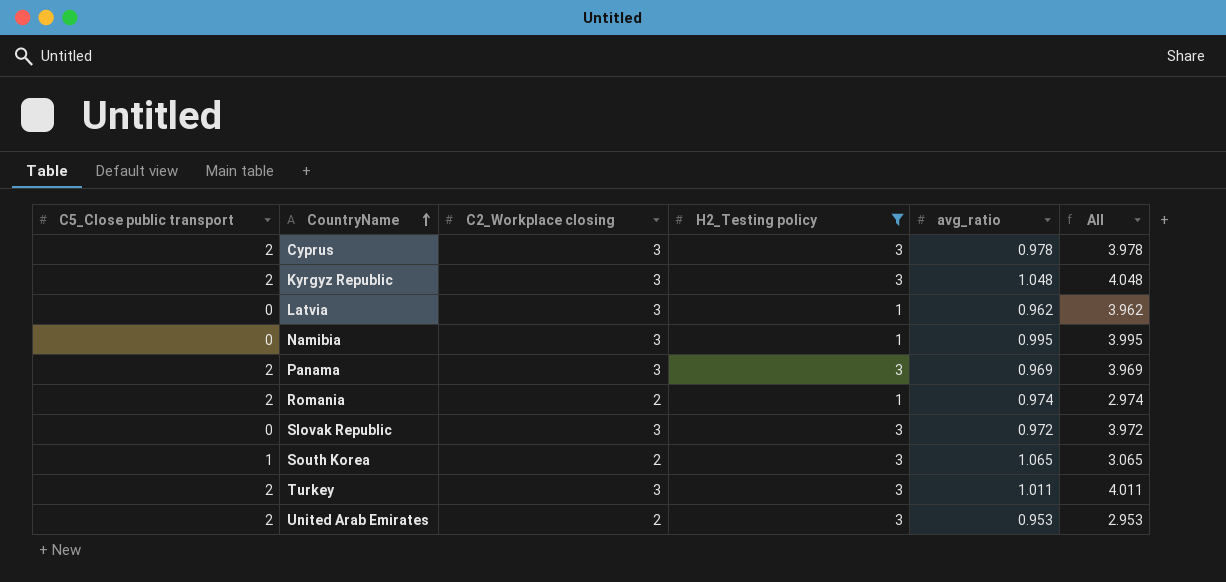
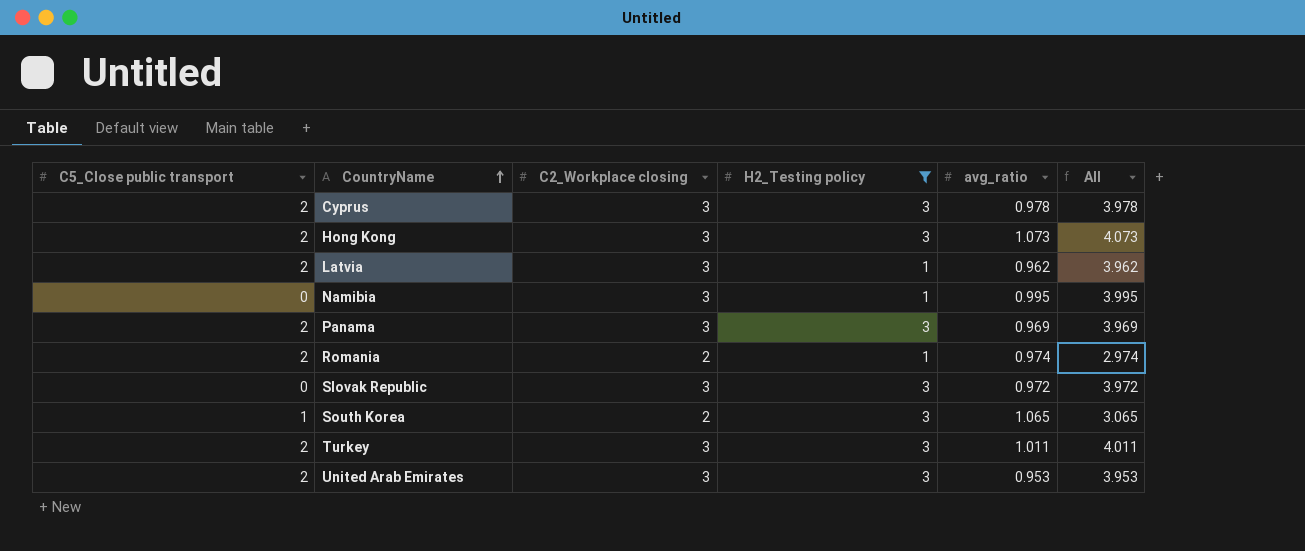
row Kyrgyz Republic: 2 | 3 | 3 | 1.048 | 4.048 -> none
row Hong Kong: none -> 2 | 3 | 3 | 1.073 | 4.073
Latvia | C5_Close public transport: 0 -> 2
United Arab Emirates | C2_Workplace closing: 2 -> 3
United Arab Emirates | All: 2.953 -> 3.953

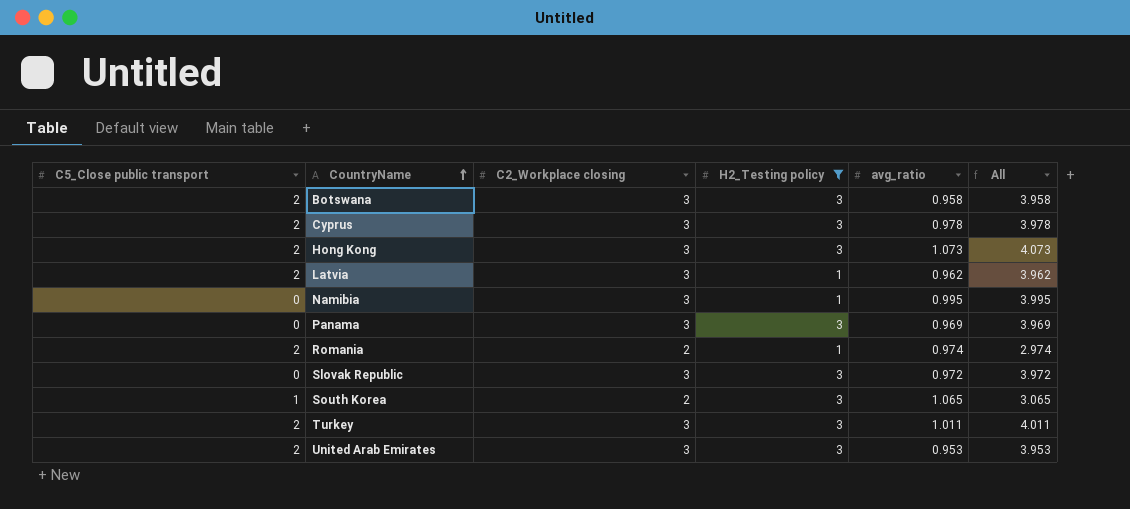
row Botswana: none -> 2 | 3 | 3 | 0.958 | 3.958
Panama | C5_Close public transport: 2 -> 0

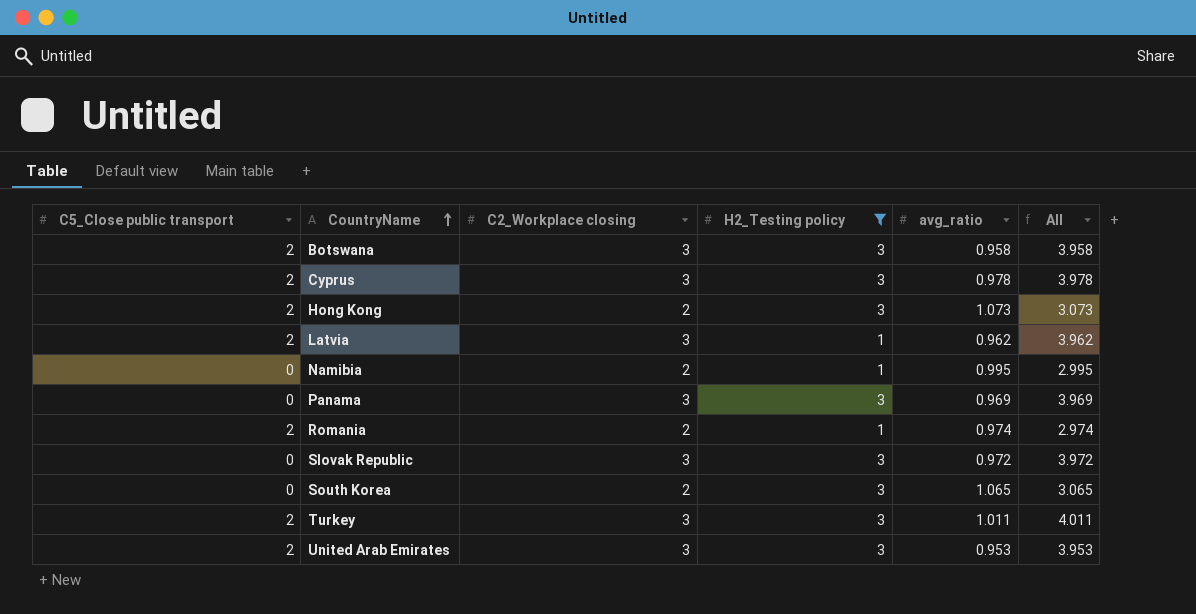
Hong Kong | C2_Workplace closing: 3 -> 2
Hong Kong | All: 4.073 -> 3.073
Namibia | C2_Workplace closing: 3 -> 2
Namibia | All: 3.995 -> 2.995
South Korea | C5_Close public transport: 1 -> 0

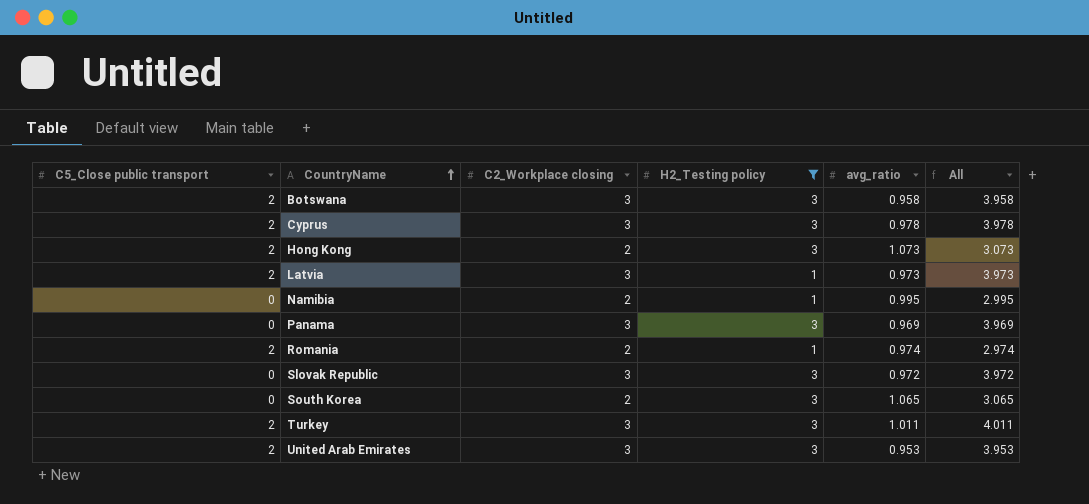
Latvia | avg_ratio: 0.962 -> 0.973
Latvia | All: 3.962 -> 3.973

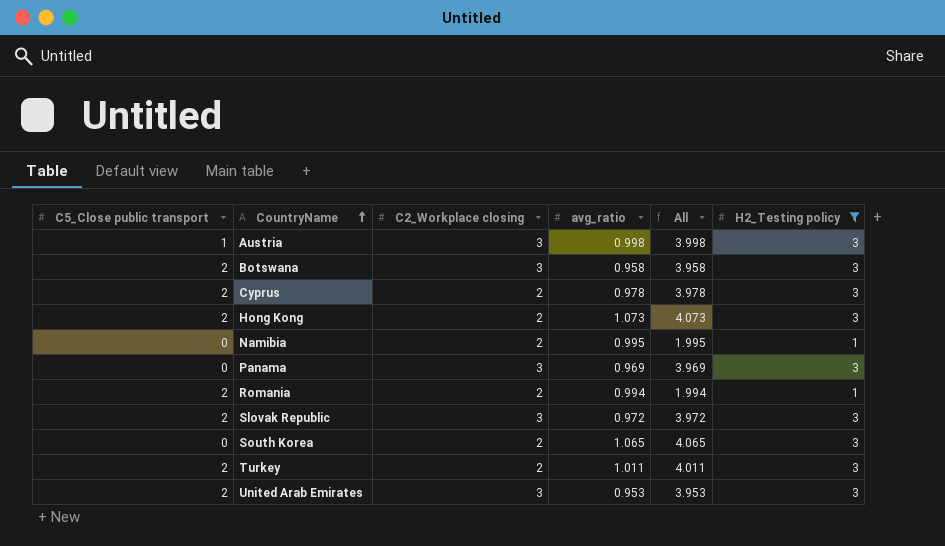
column All | formula: [C2_Workplace closing] + [avg_ratio] -> [avg_ratio] + [H2_Testing policy]
column H2_Testing policy | position: 4 -> 6
row Latvia: 2 | 3 | 1 | 0.973 | 3.973 -> none
row Austria: none -> 1 | 3 | 0.998 | 3.998 | 3
Cyprus | C2_Workplace closing: 3 -> 2
Romania | avg_ratio: 0.974 -> 0.994
Slovak Republic | C5_Close public transport: 0 -> 2
Turkey | C2_Workplace closing: 3 -> 2

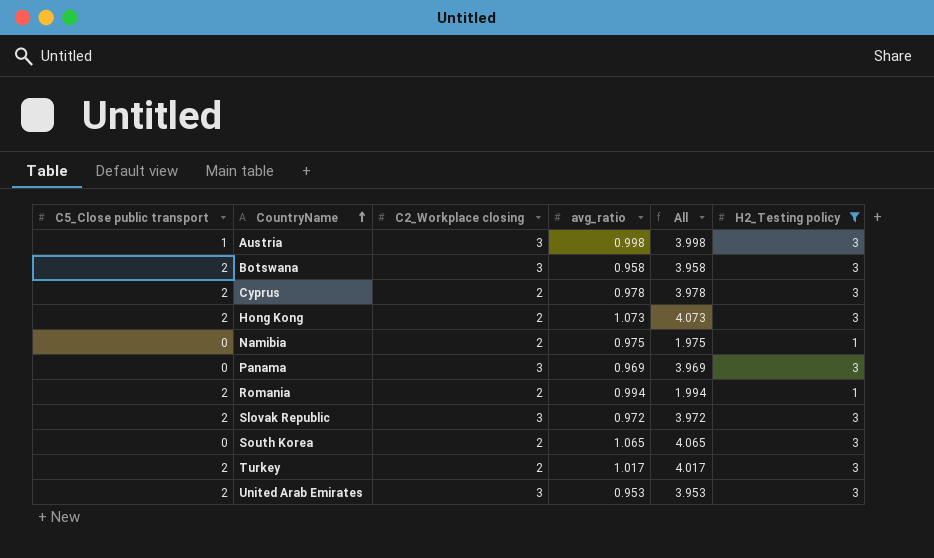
Namibia | avg_ratio: 0.995 -> 0.975
Namibia | All: 1.995 -> 1.975
Turkey | avg_ratio: 1.011 -> 1.017
Turkey | All: 4.011 -> 4.017

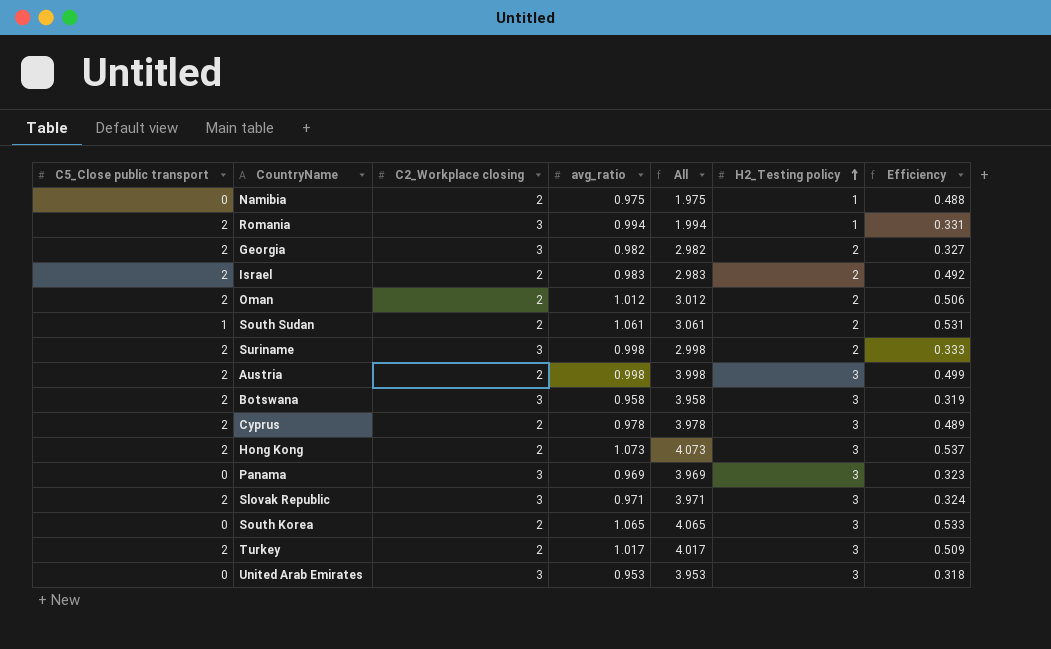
filter: H2_Testing policy != 2 -> none
row order: CountryName ascending -> H2_Testing policy ascending
column Efficiency | formula: none -> [avg_ratio] / [C2_Workplace closing]
Romania | C2_Workplace closing: 2 -> 3
Austria | C5_Close public transport: 1 -> 2
Austria | C2_Workplace closing: 3 -> 2
Slovak Republic | avg_ratio: 0.972 -> 0.971
Slovak Republic | All: 3.972 -> 3.971
United Arab Emirates | C5_Close public transport: 2 -> 0

